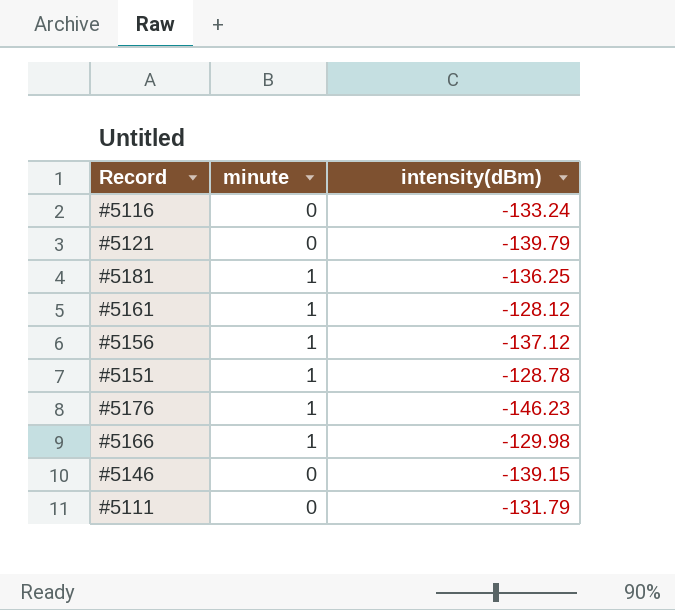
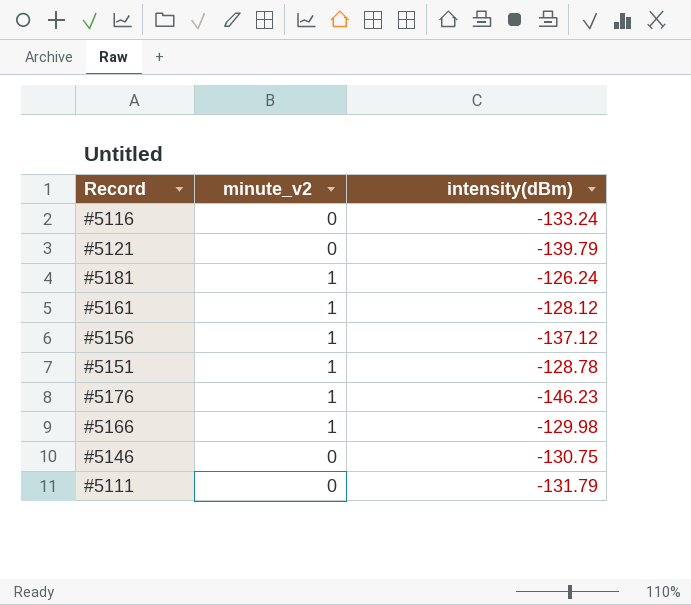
column name: minute -> minute_v2
#5181 | intensity(dBm): -136.25 -> -126.24
#5146 | intensity(dBm): -139.15 -> -130.75

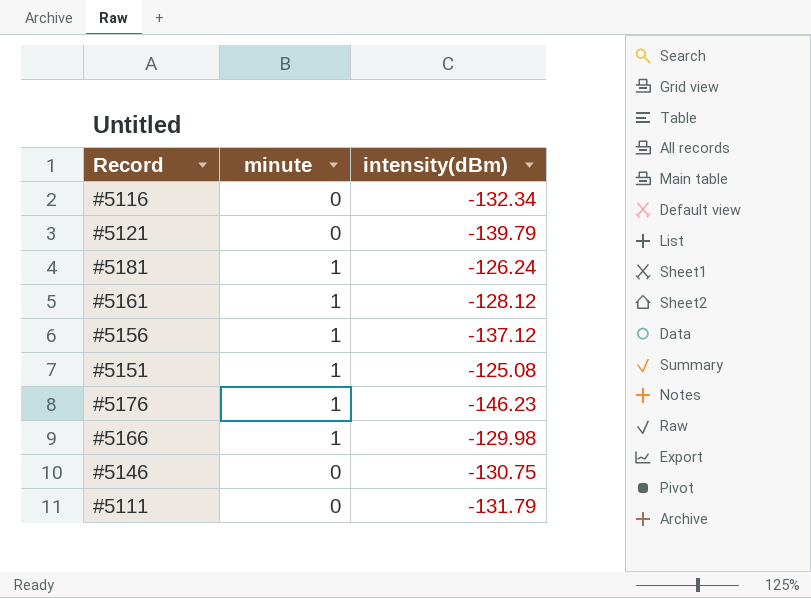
column name: minute_v2 -> minute
#5116 | intensity(dBm): -133.24 -> -132.34
#5151 | intensity(dBm): -128.78 -> -125.08

